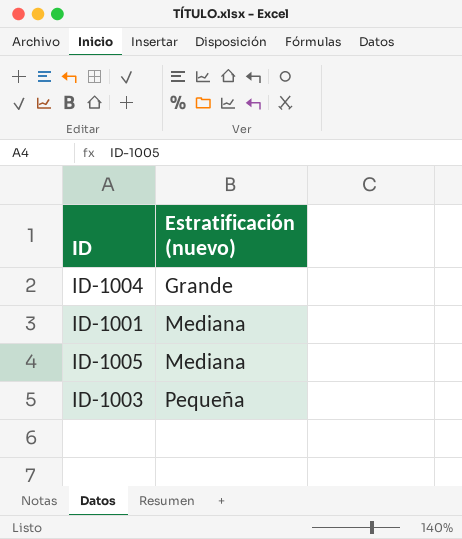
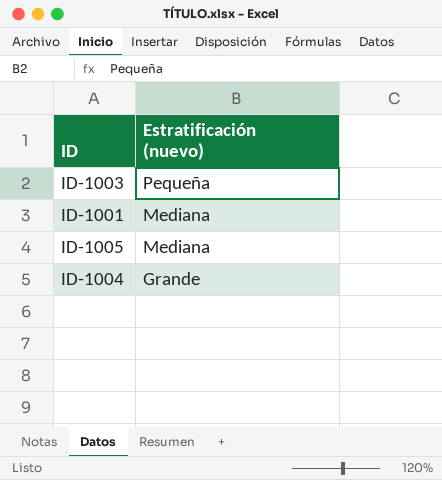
row order: Estratificación (nuevo) ascending -> Estratificación (nuevo) descending

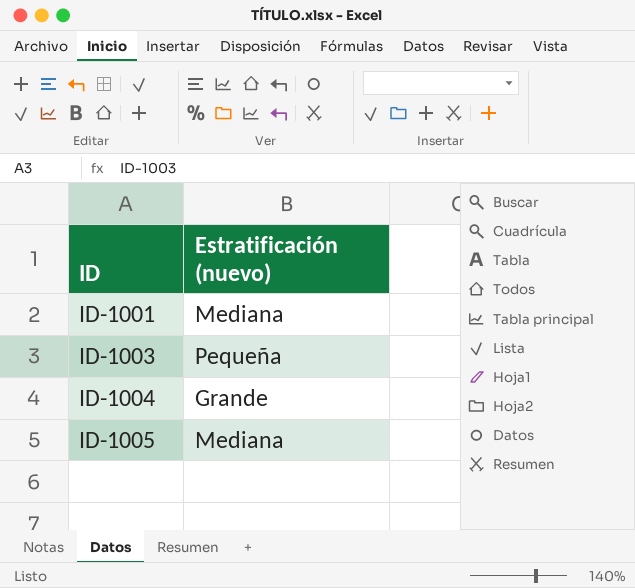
row order: Estratificación (nuevo) descending -> ID ascending

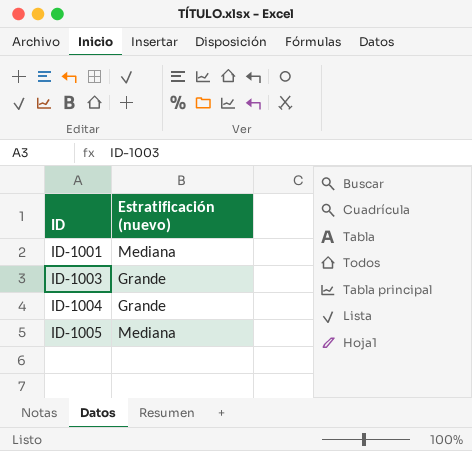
ID-1003 | Estratificación (nuevo): Pequeña -> Grande

